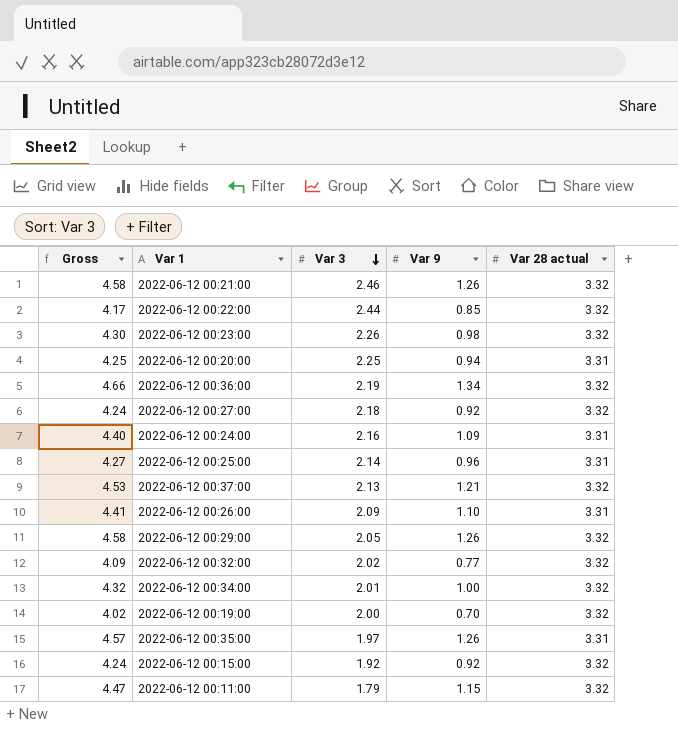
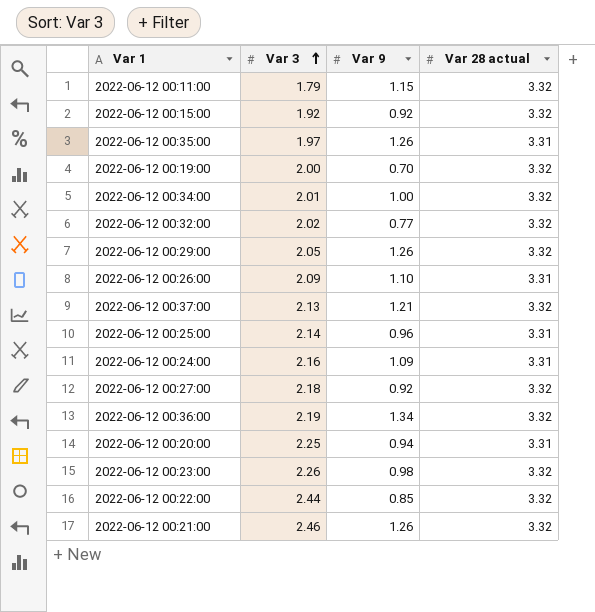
row order: Var 3 descending -> Var 3 ascending
column Gross | formula: [Var 9] + [Var 28 actual] -> none

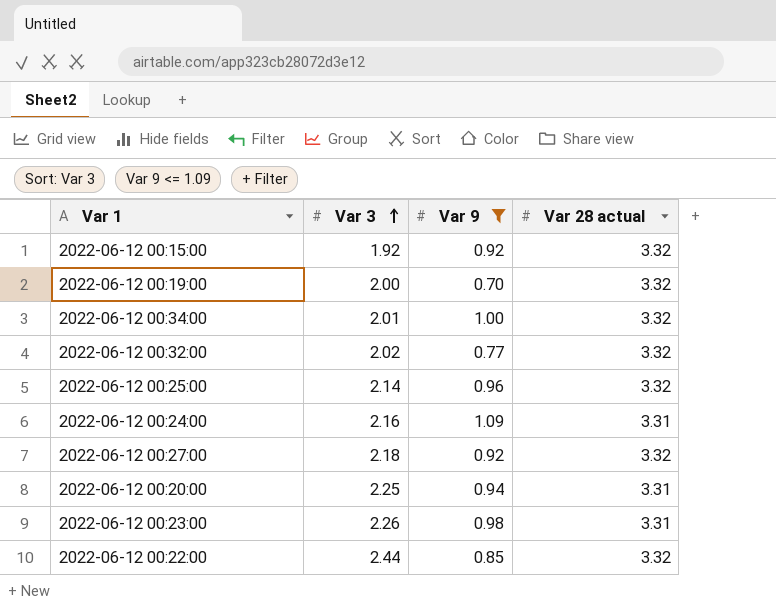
filter: none -> Var 9 <= 1.09
2022-06-12 00:25:00 | Var 28 actual: 3.31 -> 3.32
2022-06-12 00:23:00 | Var 28 actual: 3.32 -> 3.31

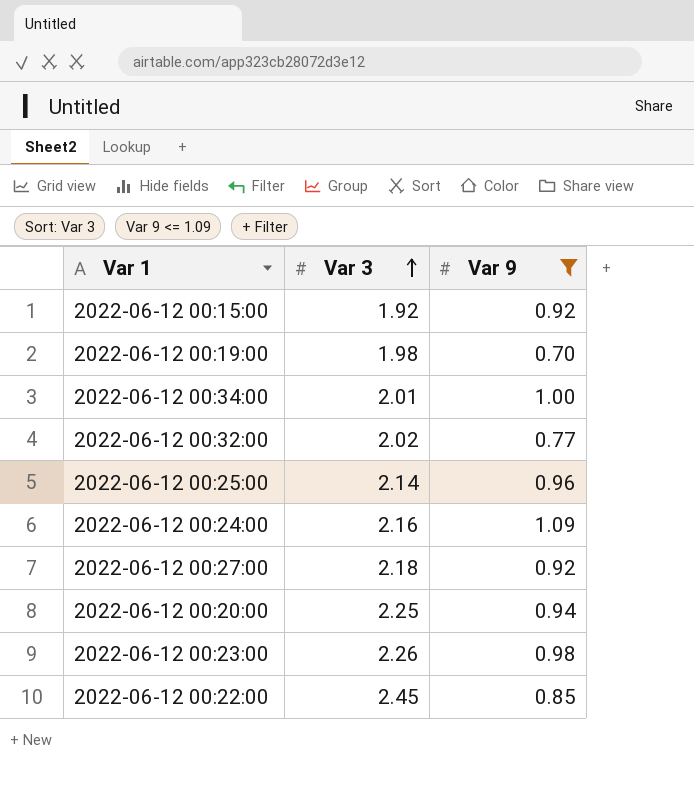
column Var 28 actual | position: 4 -> none
2022-06-12 00:19:00 | Var 3: 2.00 -> 1.98
2022-06-12 00:22:00 | Var 3: 2.44 -> 2.45

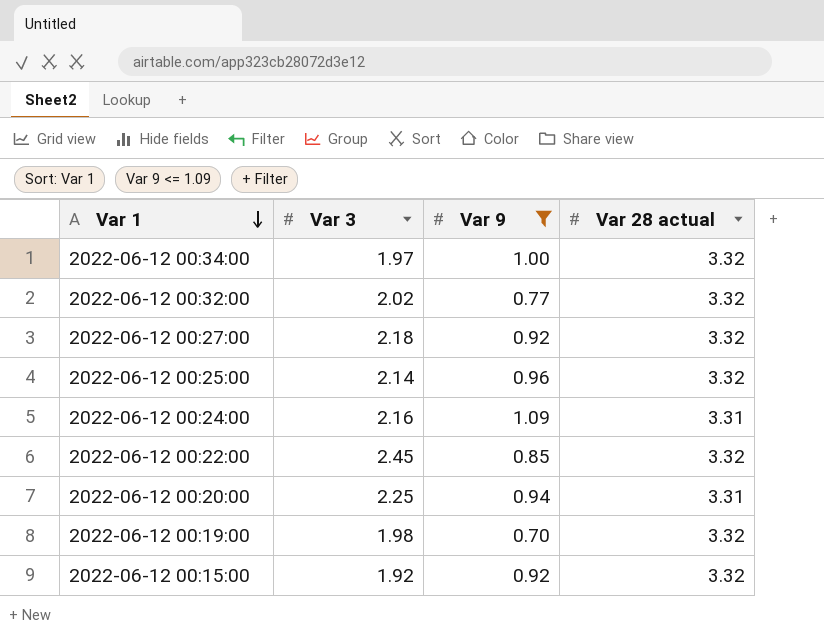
row order: Var 3 ascending -> Var 1 descending
column Var 28 actual | position: none -> 4
row 2022-06-12 00:23:00: 2.26 | 0.98 -> none
2022-06-12 00:34:00 | Var 3: 2.01 -> 1.97

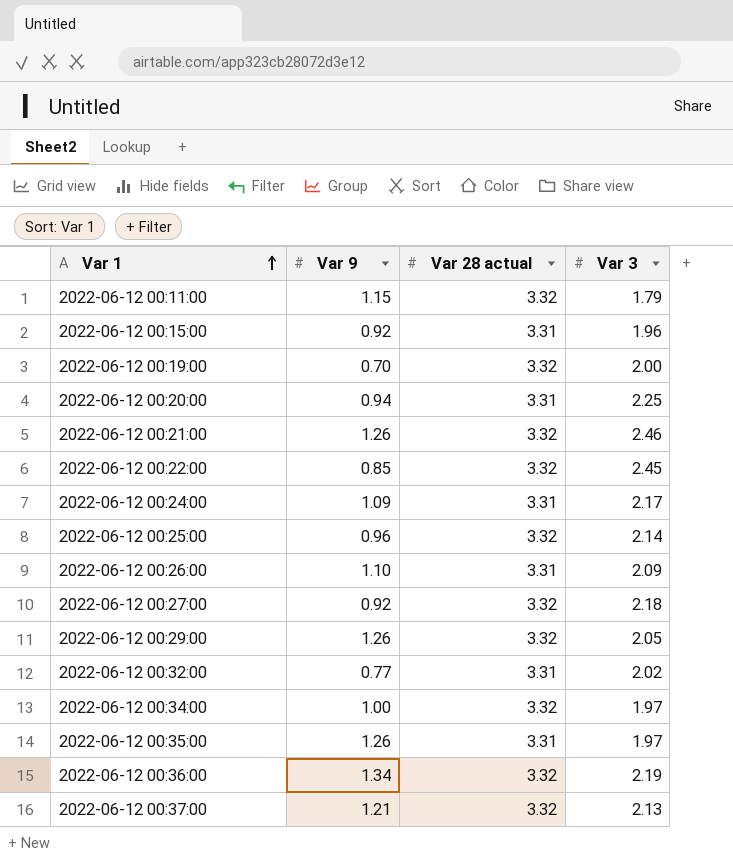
filter: Var 9 <= 1.09 -> none
row order: Var 1 descending -> Var 1 ascending
column Var 3 | position: 2 -> 4
2022-06-12 00:15:00 | Var 28 actual: 3.32 -> 3.31
2022-06-12 00:15:00 | Var 3: 1.92 -> 1.96
2022-06-12 00:19:00 | Var 3: 1.98 -> 2.00
2022-06-12 00:24:00 | Var 3: 2.16 -> 2.17
2022-06-12 00:32:00 | Var 28 actual: 3.32 -> 3.31

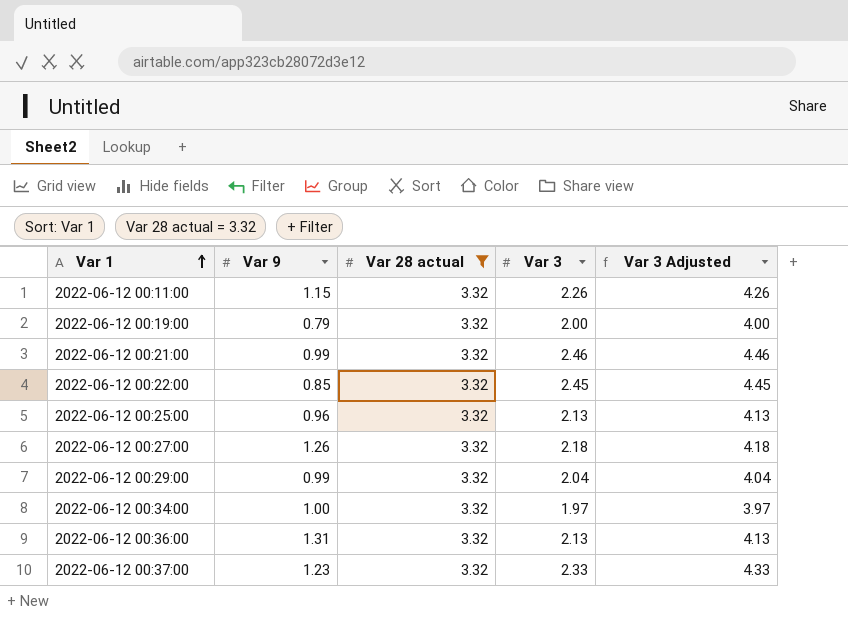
filter: none -> Var 28 actual = 3.32
column Var 3 Adjusted | formula: none -> [Var 3] + 2
2022-06-12 00:11:00 | Var 3: 1.79 -> 2.26
2022-06-12 00:19:00 | Var 9: 0.70 -> 0.79
2022-06-12 00:21:00 | Var 9: 1.26 -> 0.99
2022-06-12 00:25:00 | Var 3: 2.14 -> 2.13
2022-06-12 00:27:00 | Var 9: 0.92 -> 1.26
2022-06-12 00:29:00 | Var 9: 1.26 -> 0.99
2022-06-12 00:29:00 | Var 3: 2.05 -> 2.04
2022-06-12 00:36:00 | Var 9: 1.34 -> 1.31
2022-06-12 00:36:00 | Var 3: 2.19 -> 2.13
2022-06-12 00:37:00 | Var 9: 1.21 -> 1.23
2022-06-12 00:37:00 | Var 3: 2.13 -> 2.33

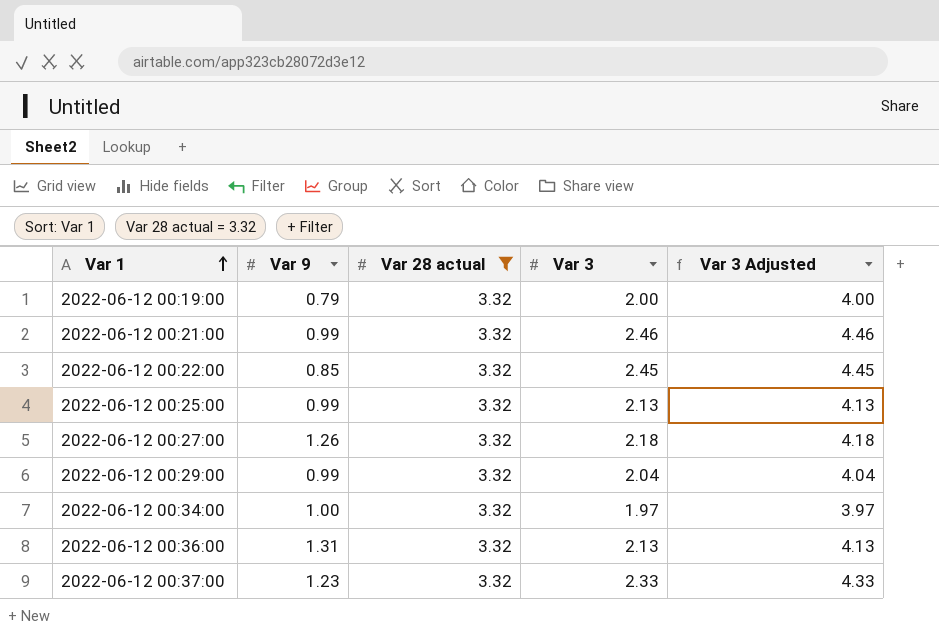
row 2022-06-12 00:11:00: 1.15 | 3.32 | 2.26 | 4.26 -> none
2022-06-12 00:25:00 | Var 9: 0.96 -> 0.99

